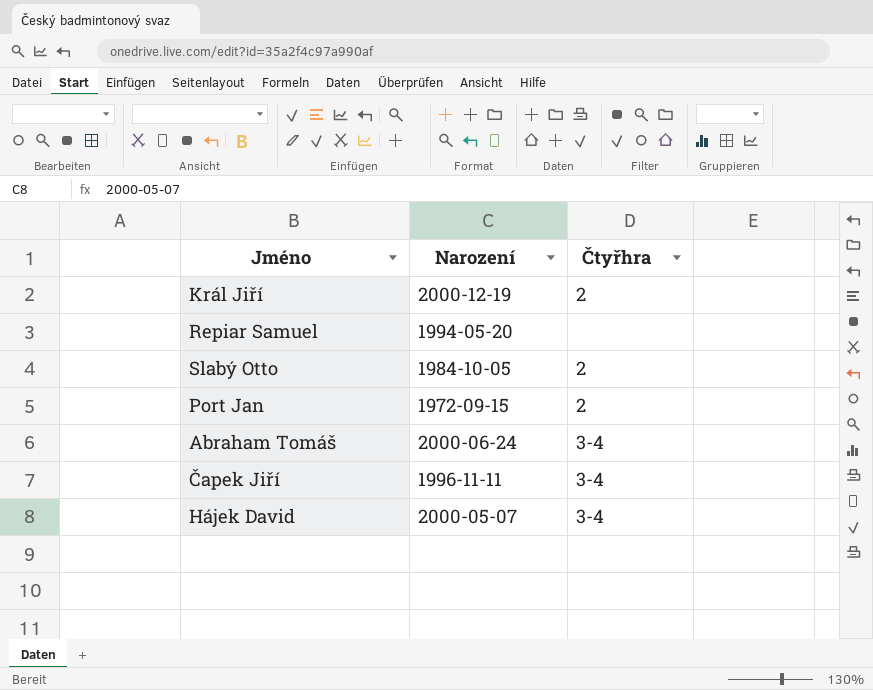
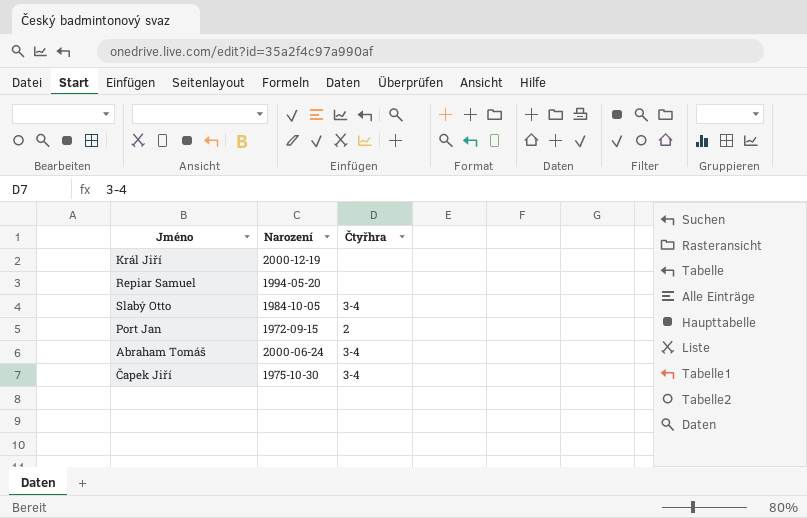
row Hájek David: 2000-05-07 | 3-4 -> none
Král Jiří | Čtyřhra: 2 -> none
Slabý Otto | Čtyřhra: 2 -> 3-4
Čapek Jiří | Narození: 1996-11-11 -> 1975-10-30

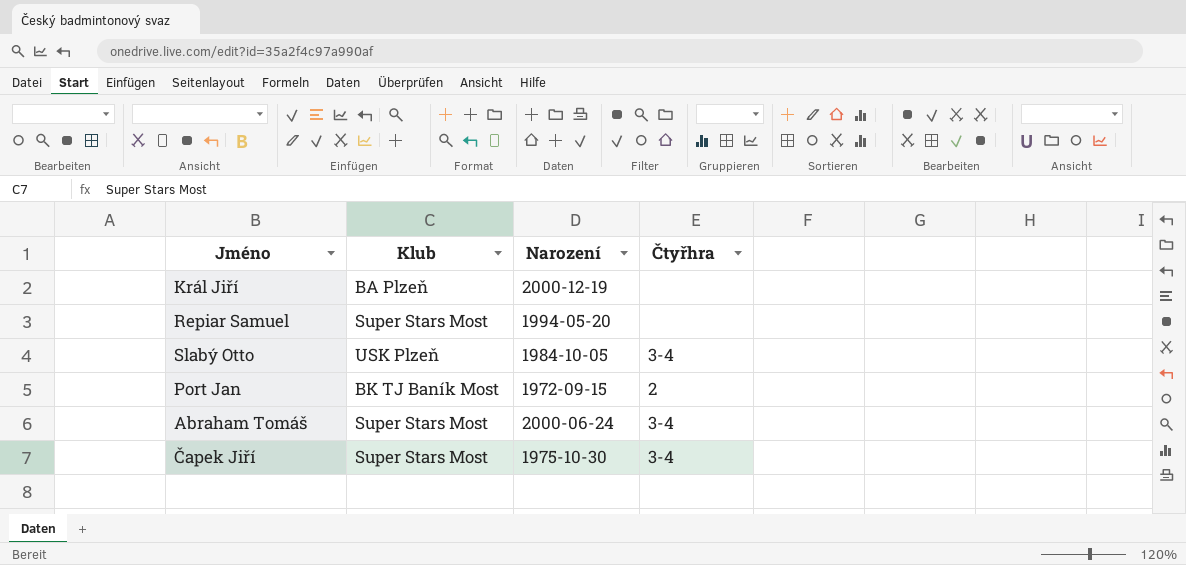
column Klub | position: none -> 2

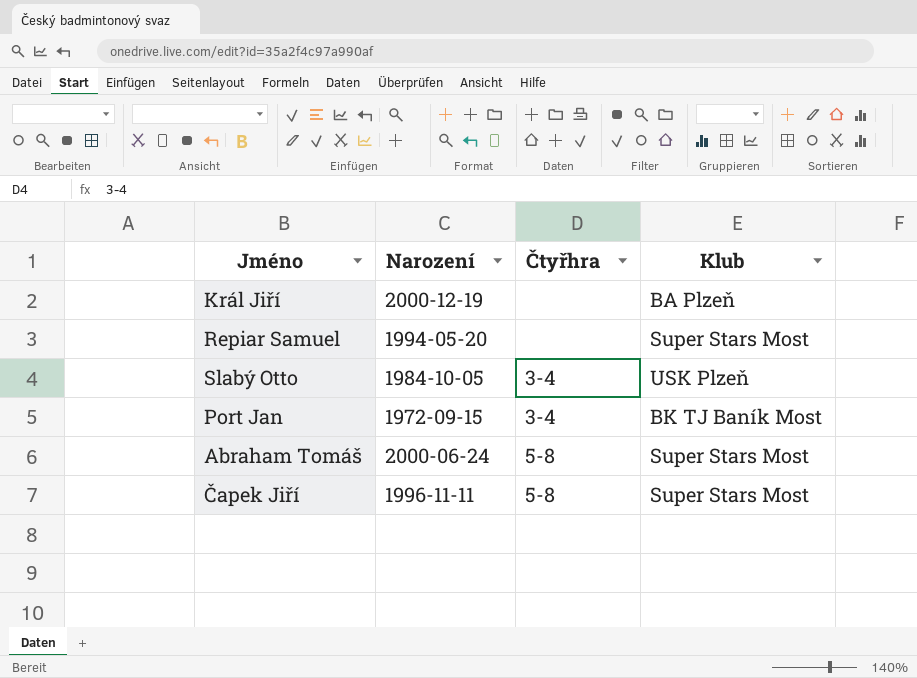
column Klub | position: 2 -> 4
Port Jan | Čtyřhra: 2 -> 3-4
Abraham Tomáš | Čtyřhra: 3-4 -> 5-8
Čapek Jiří | Narození: 1975-10-30 -> 1996-11-11
Čapek Jiří | Čtyřhra: 3-4 -> 5-8

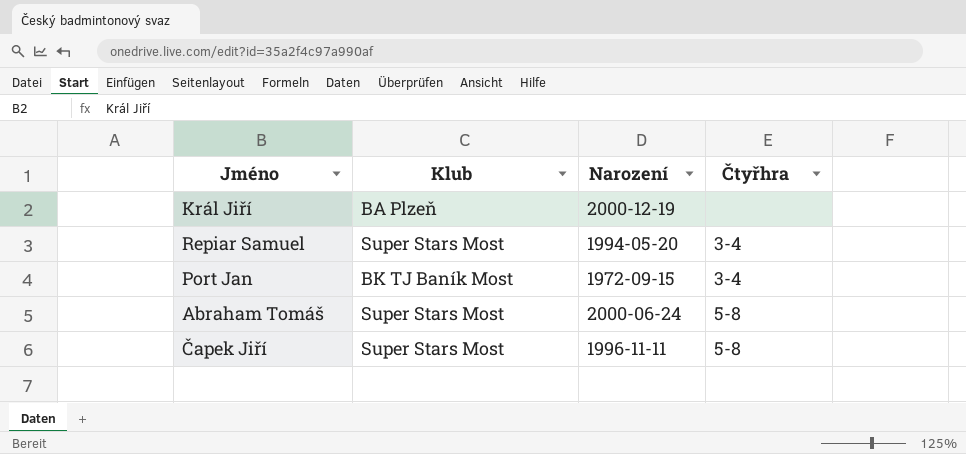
column Klub | position: 4 -> 2
row Slabý Otto: 1984-10-05 | 3-4 | USK Plzeň -> none
Repiar Samuel | Čtyřhra: none -> 3-4

